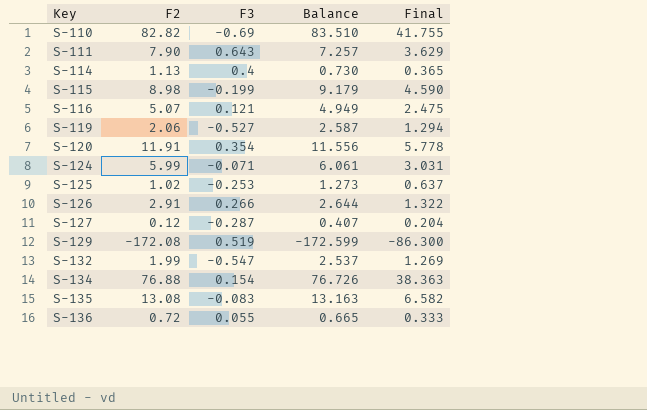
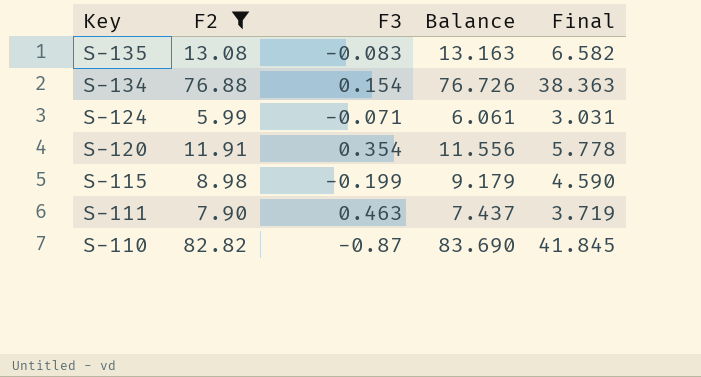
filter: none -> F2 >= 5.99
row order: Key ascending -> Key descending
S-111 | F3: 0.643 -> 0.463
S-111 | Balance: 7.257 -> 7.437
S-111 | Final: 3.629 -> 3.719
S-110 | F3: -0.69 -> -0.87
S-110 | Balance: 83.510 -> 83.690
S-110 | Final: 41.755 -> 41.845

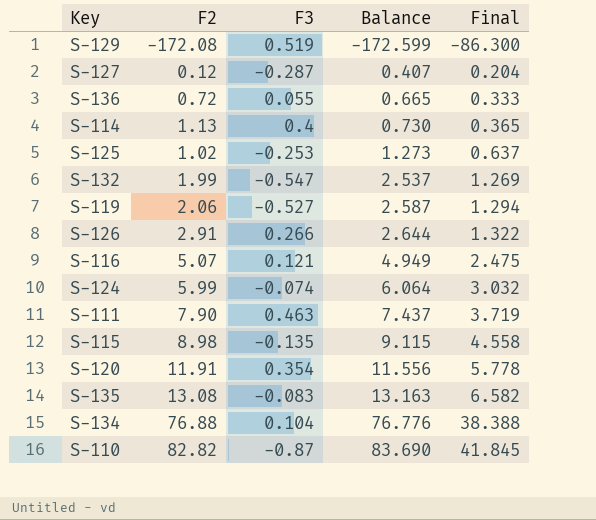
filter: F2 >= 5.99 -> none
row order: Key descending -> Balance ascending
S-124 | F3: -0.071 -> -0.074
S-124 | Balance: 6.061 -> 6.064
S-124 | Final: 3.031 -> 3.032
S-115 | F3: -0.199 -> -0.135
S-115 | Balance: 9.179 -> 9.115
S-115 | Final: 4.590 -> 4.558
S-134 | F3: 0.154 -> 0.104
S-134 | Balance: 76.726 -> 76.776
S-134 | Final: 38.363 -> 38.388

